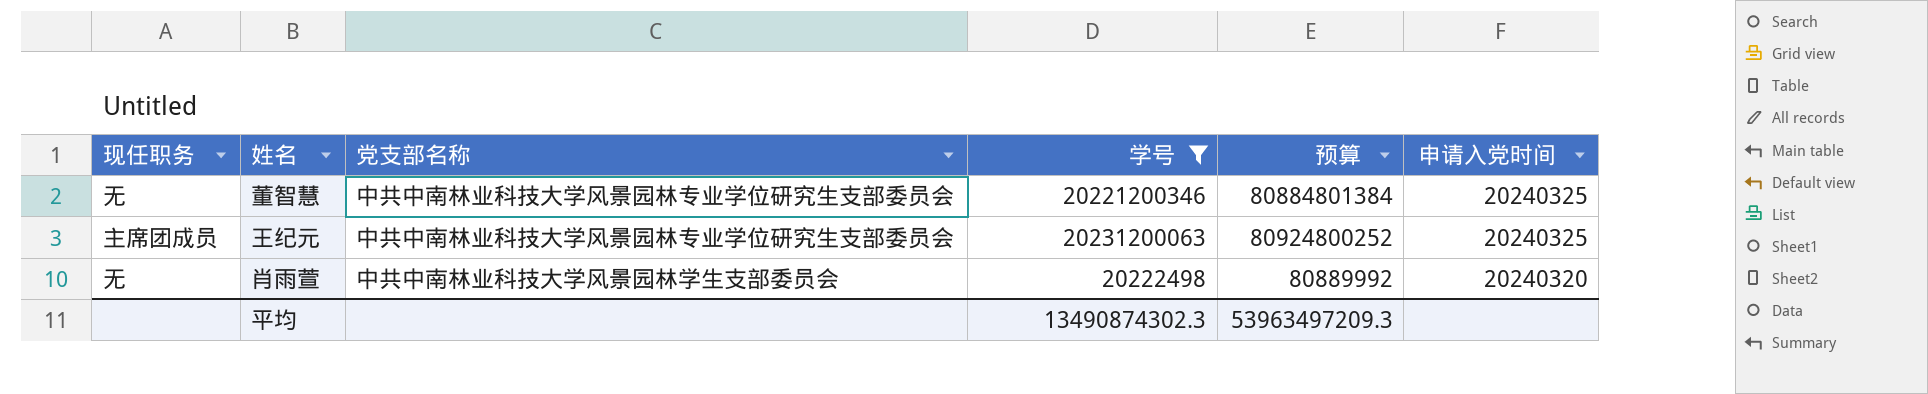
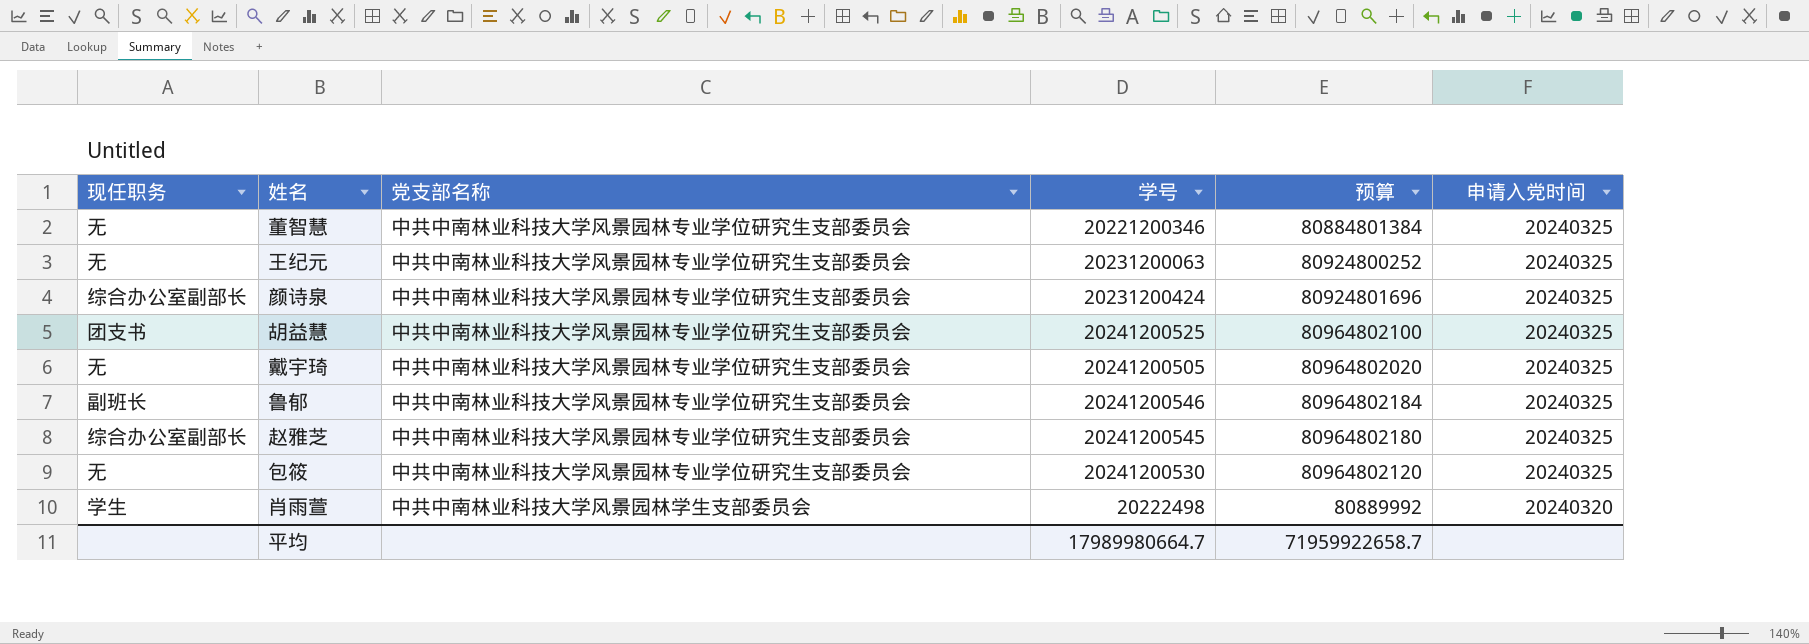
filter: 学号 <= 20231200063 -> none
王纪元 | 现任职务: 主席团成员 -> 无
肖雨萱 | 现任职务: 无 -> 学生
平均 | 学号: 13490874302.3 -> 17989980664.7
平均 | 预算: 53963497209.3 -> 71959922658.7

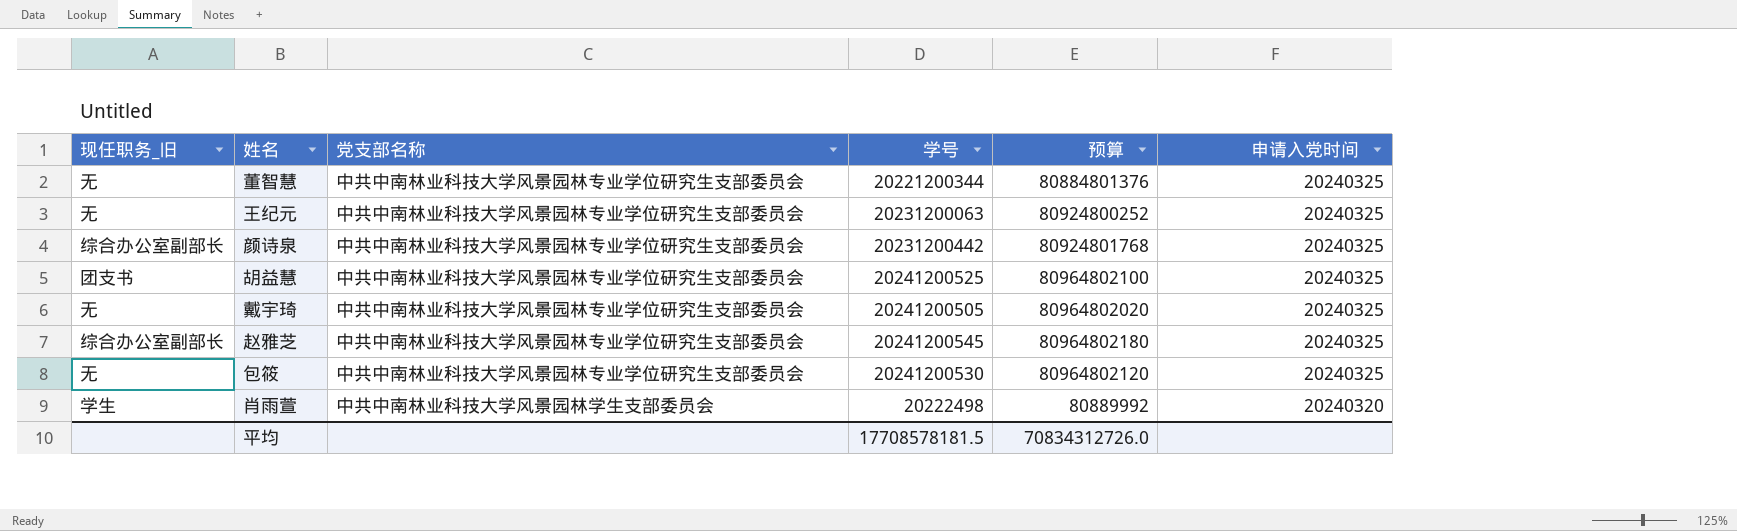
column name: 现任职务 -> 现任职务_旧
row 鲁郁: 副班长 | 中共中南林业科技大学风景园林专业学位研究生支部委员会 | 20241200546 | 80964802184 | 20240325 -> none
董智慧 | 学号: 20221200346 -> 20221200344
董智慧 | 预算: 80884801384 -> 80884801376
颜诗泉 | 学号: 20231200424 -> 20231200442
颜诗泉 | 预算: 80924801696 -> 80924801768
平均 | 学号: 17989980664.7 -> 17708578181.5
平均 | 预算: 71959922658.7 -> 70834312726.0

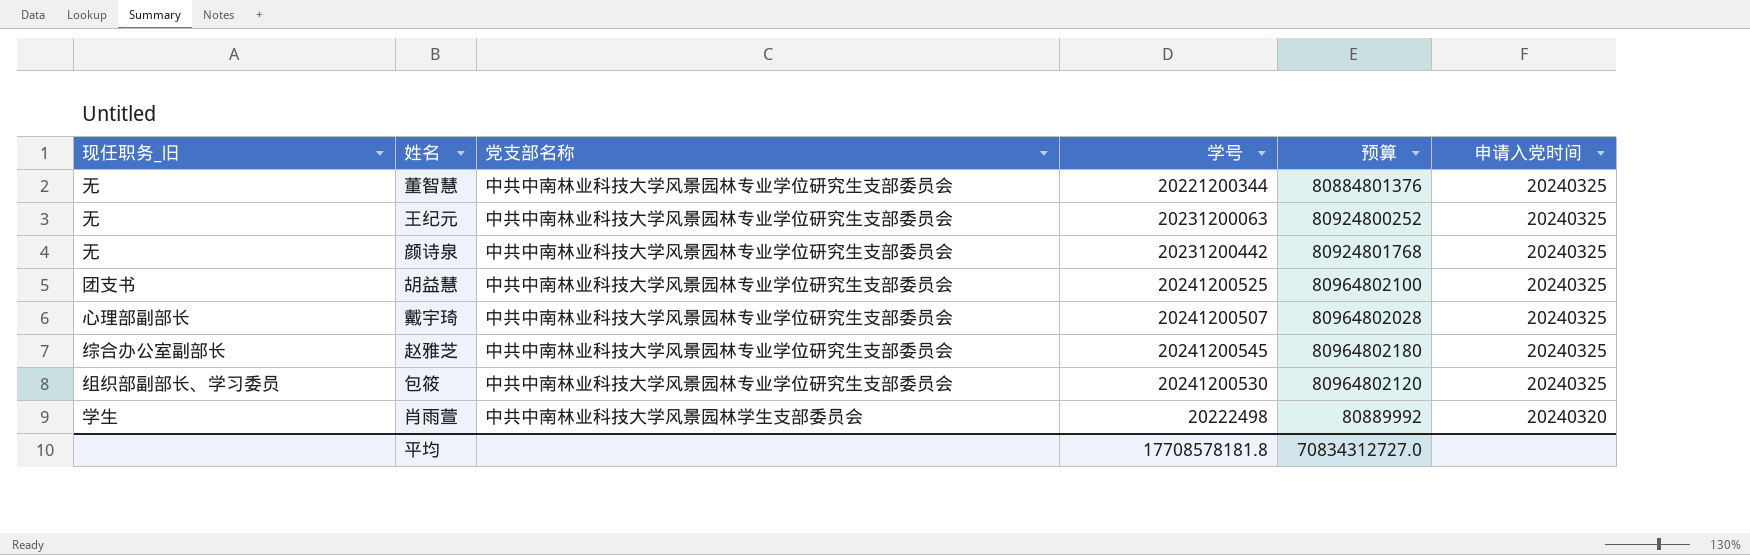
颜诗泉 | 现任职务_旧: 综合办公室副部长 -> 无
戴宇琦 | 现任职务_旧: 无 -> 心理部副部长
戴宇琦 | 学号: 20241200505 -> 20241200507
戴宇琦 | 预算: 80964802020 -> 80964802028
包筱 | 现任职务_旧: 无 -> 组织部副部长、学习委员
平均 | 学号: 17708578181.5 -> 17708578181.8
平均 | 预算: 70834312726.0 -> 70834312727.0

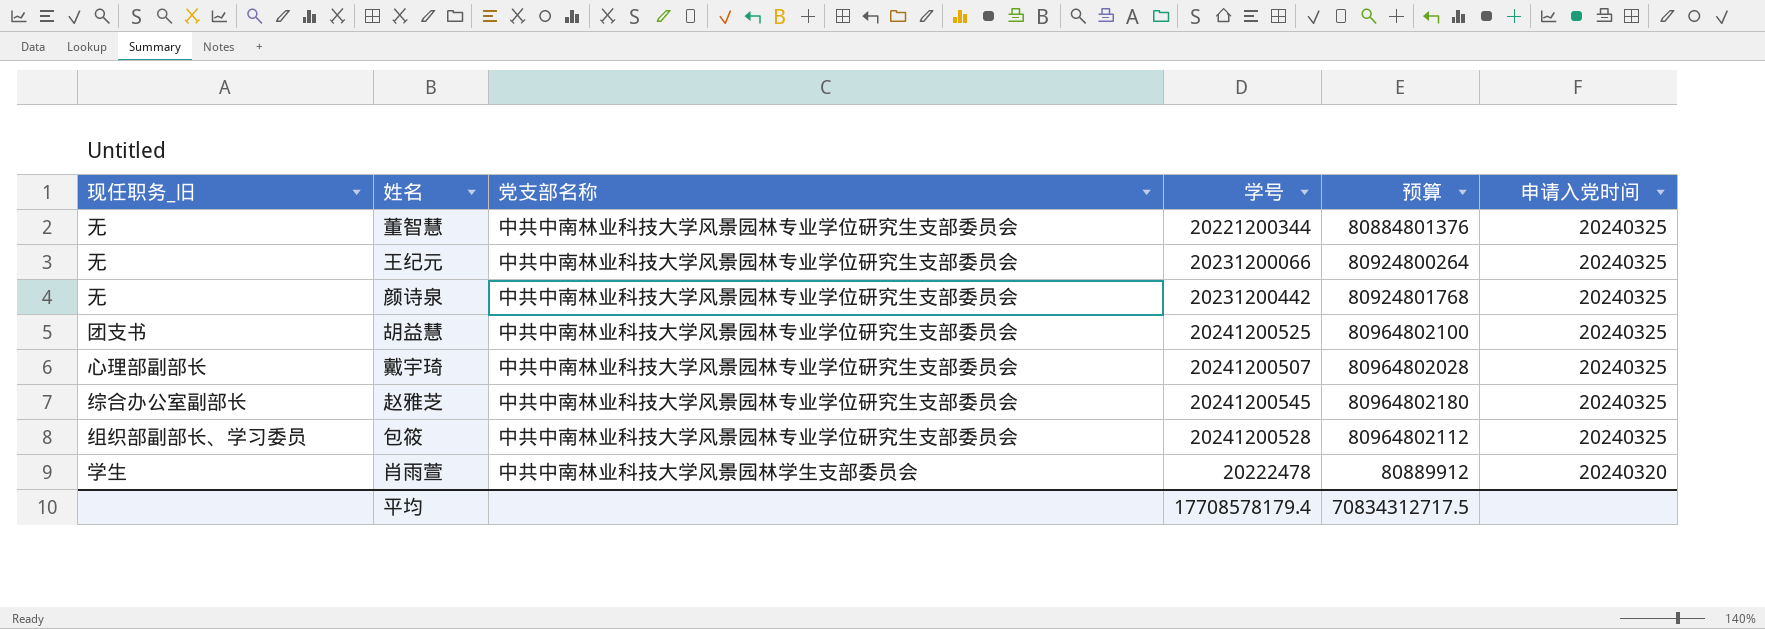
王纪元 | 学号: 20231200063 -> 20231200066
王纪元 | 预算: 80924800252 -> 80924800264
包筱 | 学号: 20241200530 -> 20241200528
包筱 | 预算: 80964802120 -> 80964802112
肖雨萱 | 学号: 20222498 -> 20222478
肖雨萱 | 预算: 80889992 -> 80889912
平均 | 学号: 17708578181.8 -> 17708578179.4
平均 | 预算: 70834312727.0 -> 70834312717.5

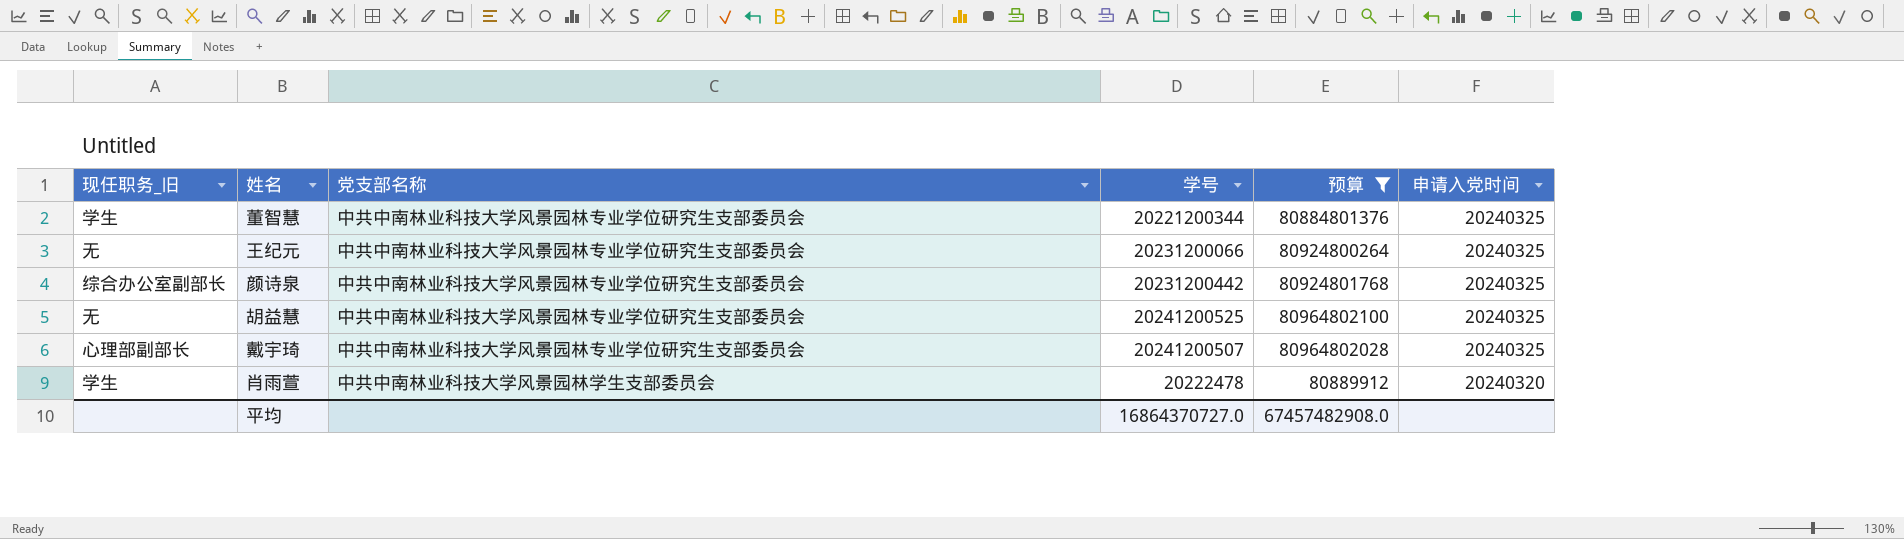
filter: none -> 预算 <= 80964802100
董智慧 | 现任职务_旧: 无 -> 学生
颜诗泉 | 现任职务_旧: 无 -> 综合办公室副部长
胡益慧 | 现任职务_旧: 团支书 -> 无
平均 | 学号: 17708578179.4 -> 16864370727.0
平均 | 预算: 70834312717.5 -> 67457482908.0

